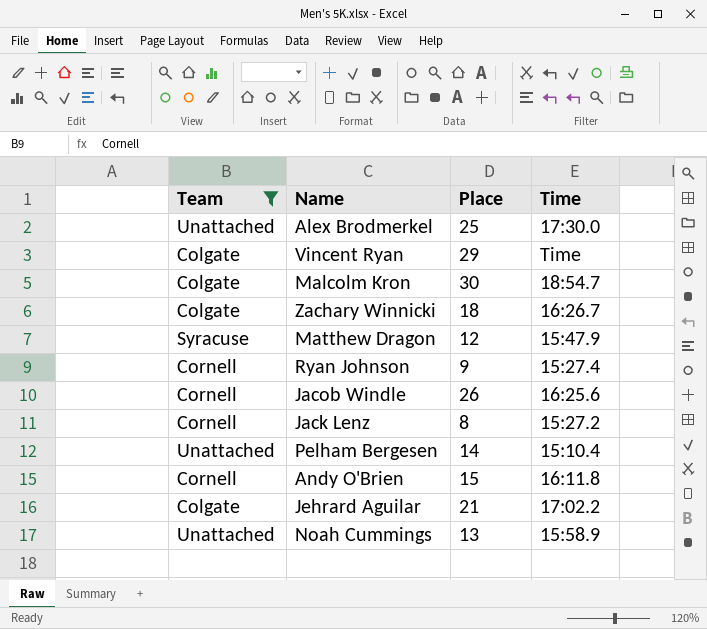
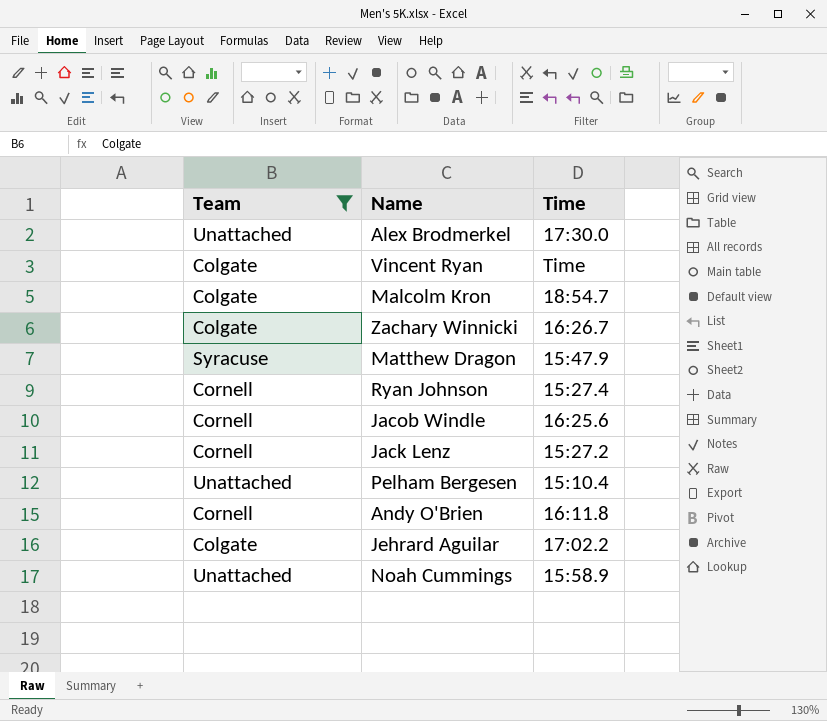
column Place | position: 3 -> none

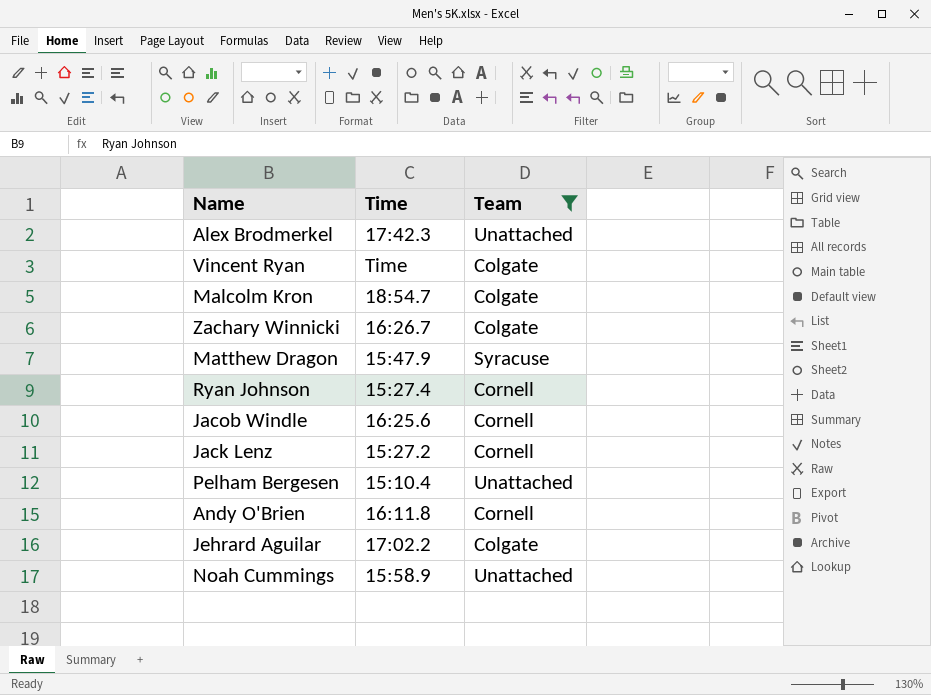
column Team | position: 1 -> 3
Alex Brodmerkel | Time: 17:30.0 -> 17:42.3

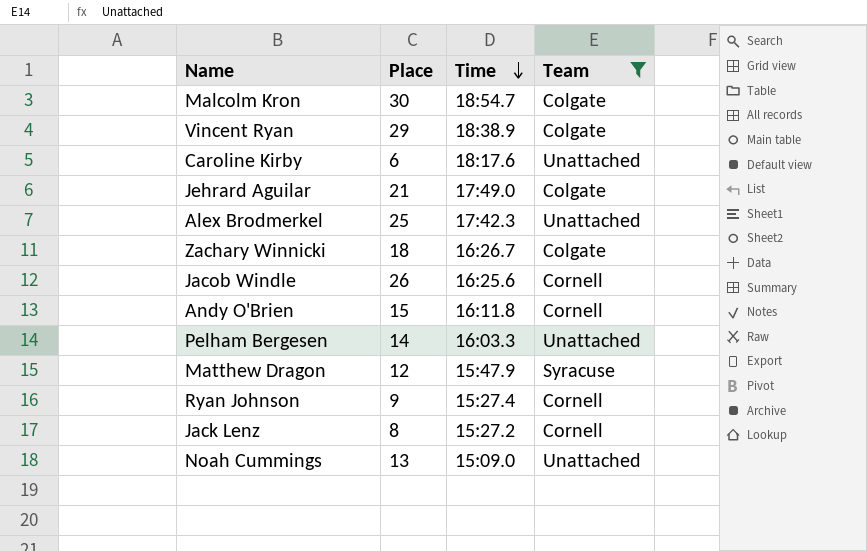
row order: none -> Time descending
column Place | position: none -> 2
Vincent Ryan | Time: Time -> 18:38.9
row Caroline Kirby: none -> 6 | 18:17.6 | Unattached
Jehrard Aguilar | Time: 17:02.2 -> 17:49.0
Pelham Bergesen | Time: 15:10.4 -> 16:03.3
Noah Cummings | Time: 15:58.9 -> 15:09.0

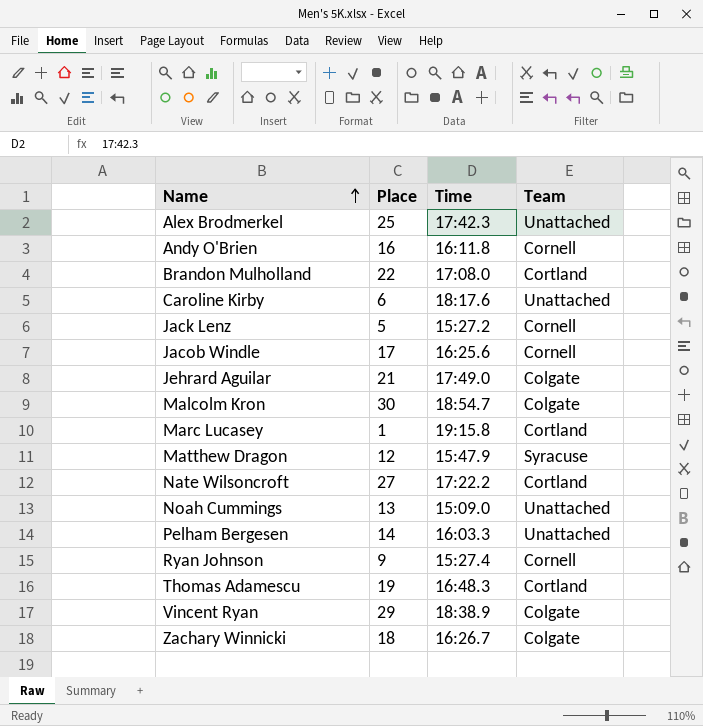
filter: Team != Cortland -> none
row order: Time descending -> Name ascending
Andy O'Brien | Place: 15 -> 16
Jack Lenz | Place: 8 -> 5
Jacob Windle | Place: 26 -> 17

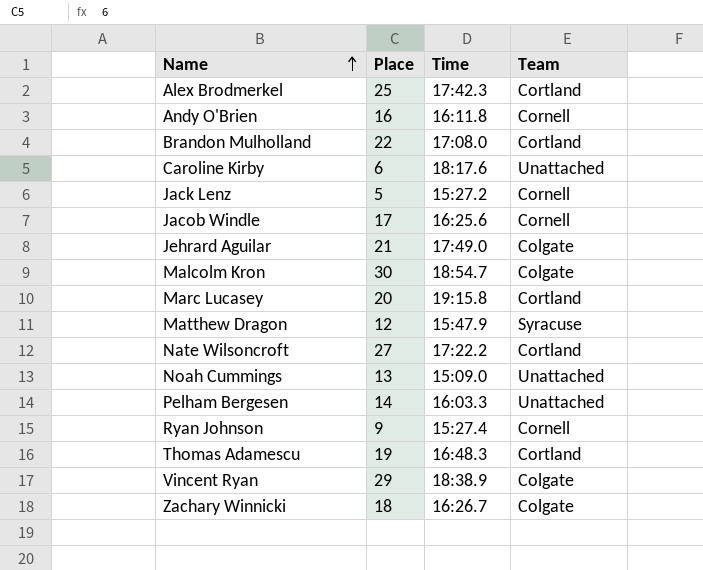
Alex Brodmerkel | Team: Unattached -> Cortland
Marc Lucasey | Place: 1 -> 20

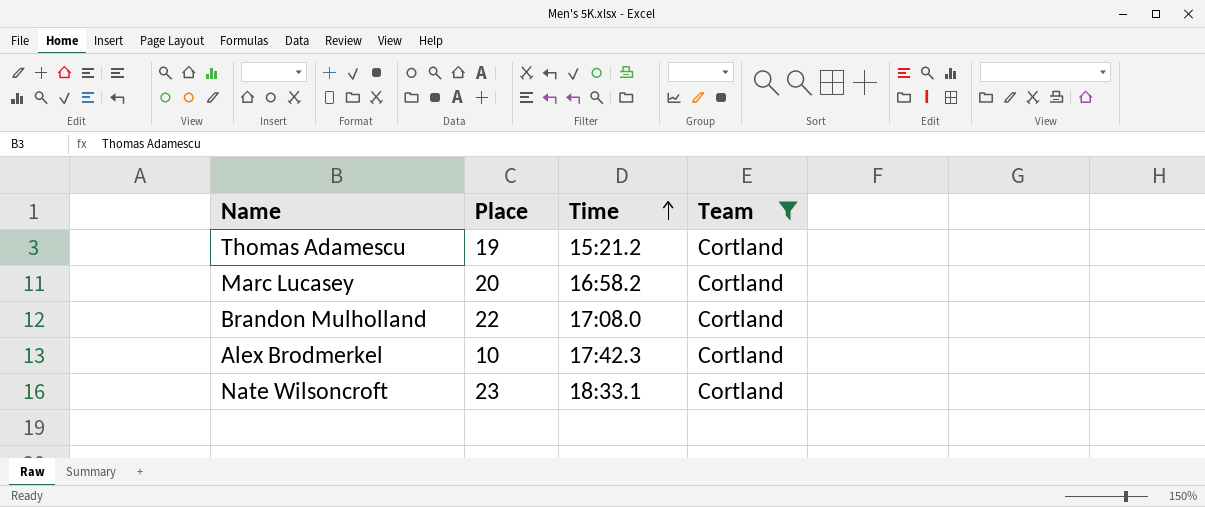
filter: none -> Team = Cortland
row order: Name ascending -> Time ascending
Thomas Adamescu | Time: 16:48.3 -> 15:21.2
Marc Lucasey | Time: 19:15.8 -> 16:58.2
Alex Brodmerkel | Place: 25 -> 10
Nate Wilsoncroft | Place: 27 -> 23
Nate Wilsoncroft | Time: 17:22.2 -> 18:33.1

